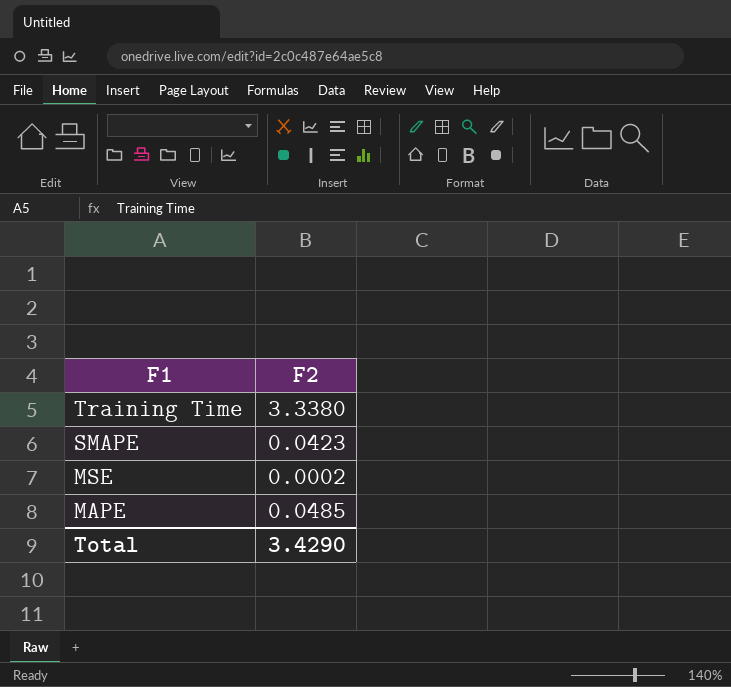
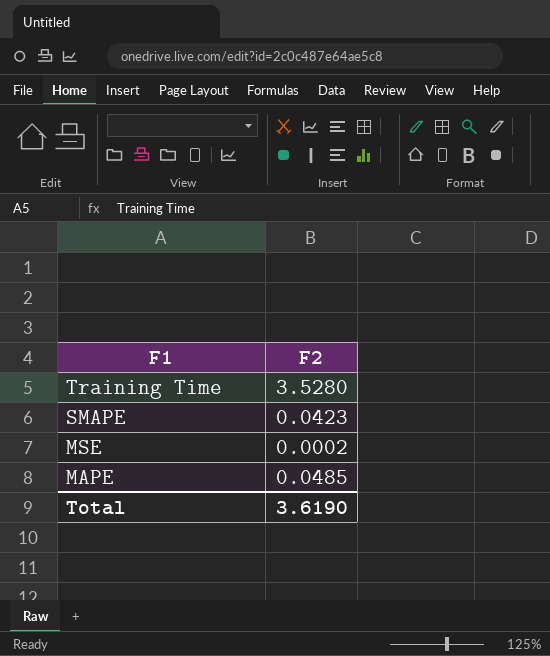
Training Time | F2: 3.3380 -> 3.5280
Total | F2: 3.4290 -> 3.6190

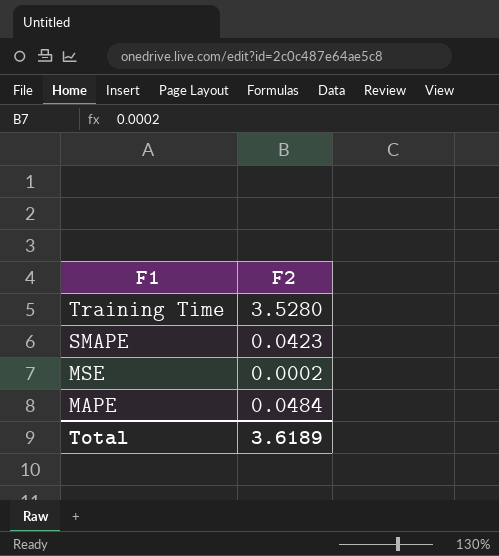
MAPE | F2: 0.0485 -> 0.0484
Total | F2: 3.6190 -> 3.6189

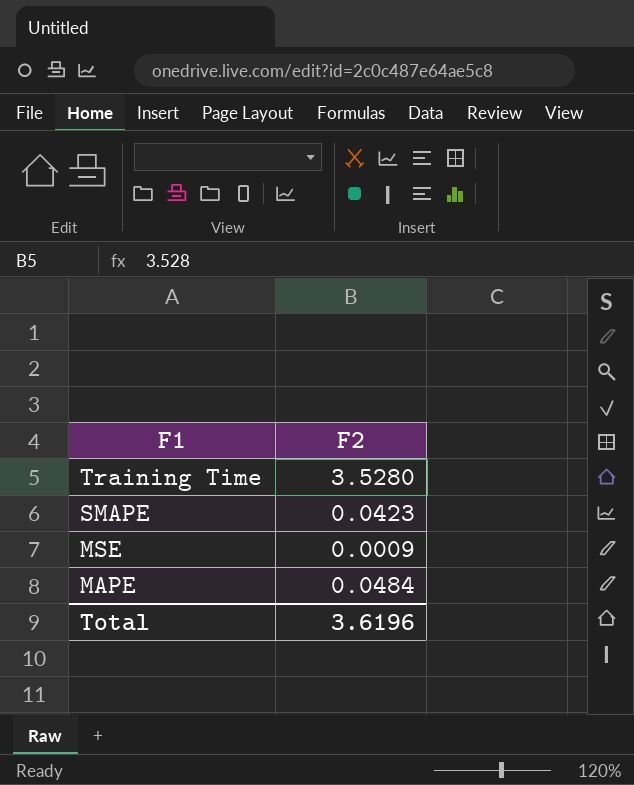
MSE | F2: 0.0002 -> 0.0009
Total | F2: 3.6189 -> 3.6196

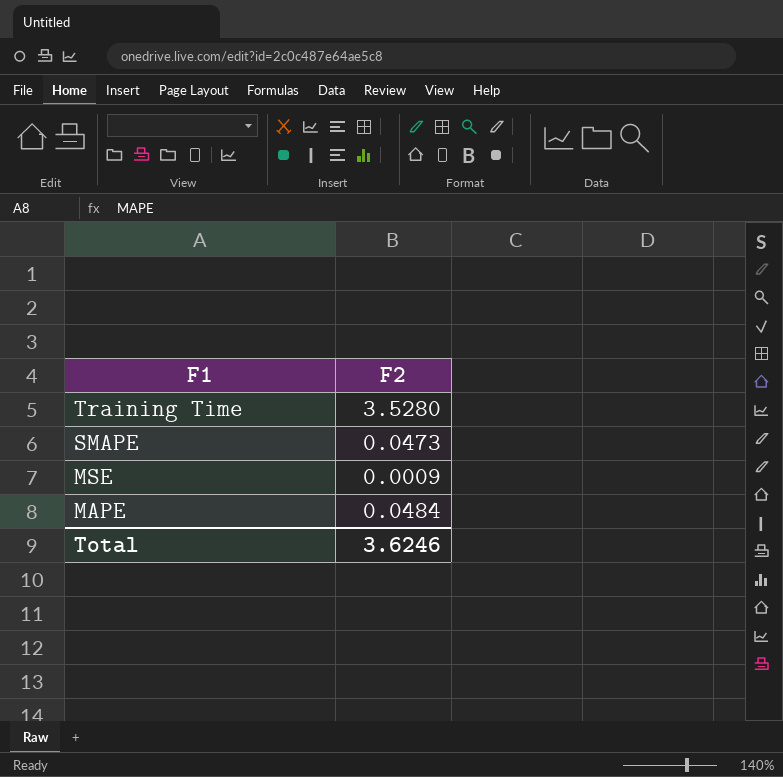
SMAPE | F2: 0.0423 -> 0.0473
Total | F2: 3.6196 -> 3.6246

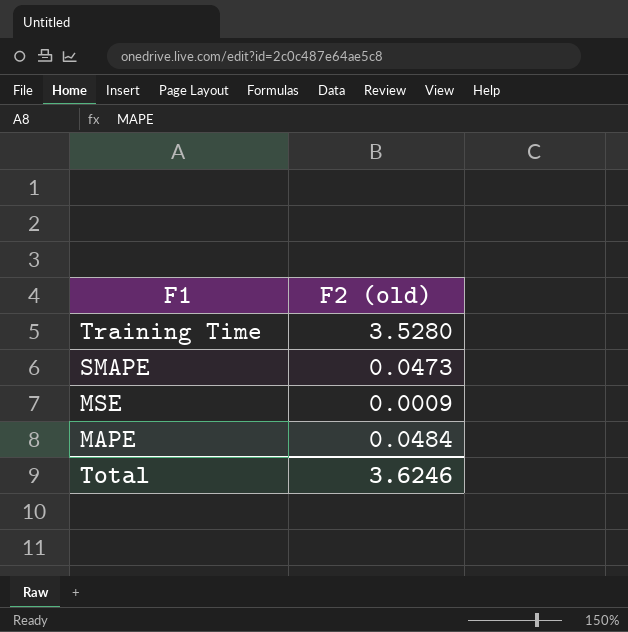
column name: F2 -> F2 (old)

